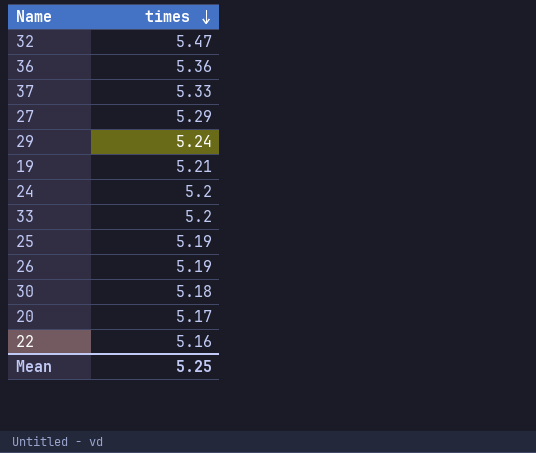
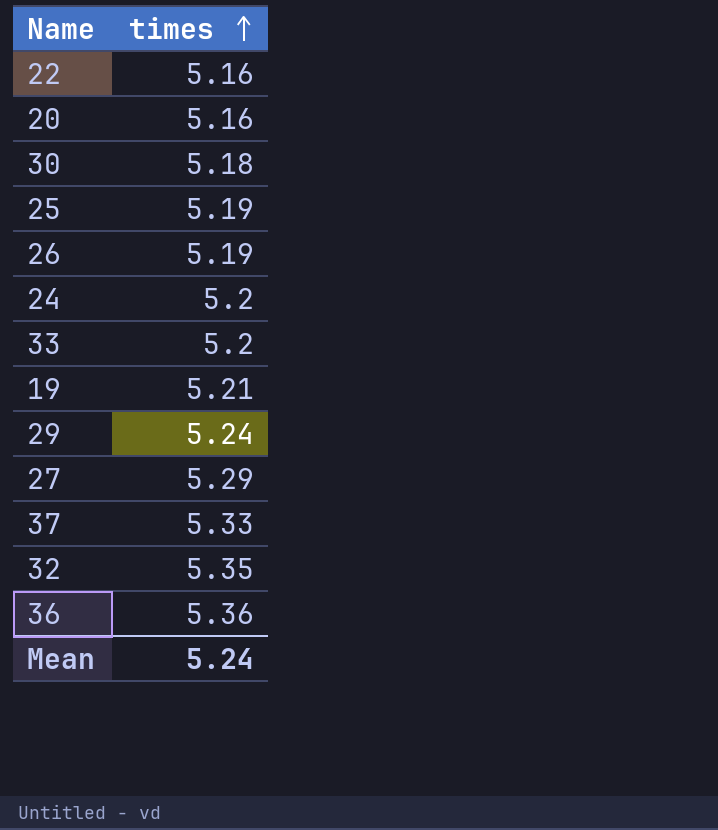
row order: times descending -> times ascending
20 | times: 5.17 -> 5.16
32 | times: 5.47 -> 5.35
Mean | times: 5.25 -> 5.24

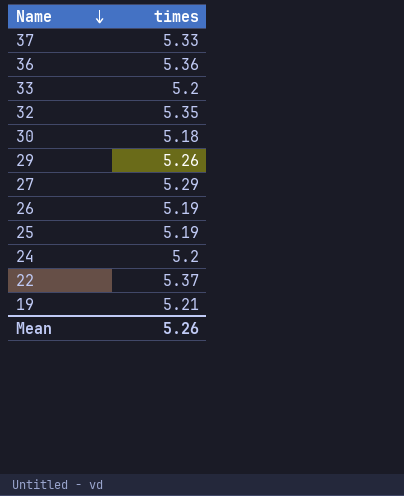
row order: times ascending -> Name descending
row 20: 5.16 -> none
29 | times: 5.24 -> 5.26
22 | times: 5.16 -> 5.37
Mean | times: 5.24 -> 5.26

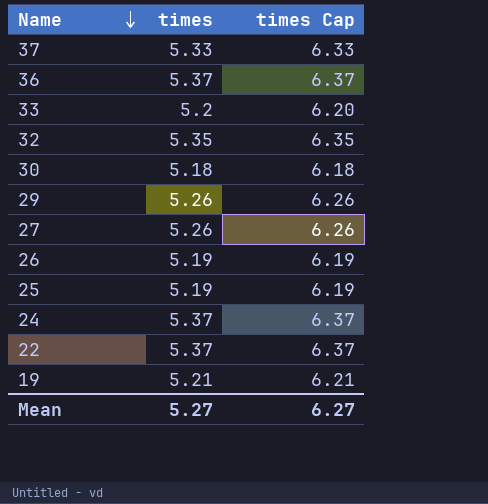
column times Cap | formula: none -> [times] + 1
36 | times: 5.36 -> 5.37
27 | times: 5.29 -> 5.26
24 | times: 5.2 -> 5.37
Mean | times: 5.26 -> 5.27

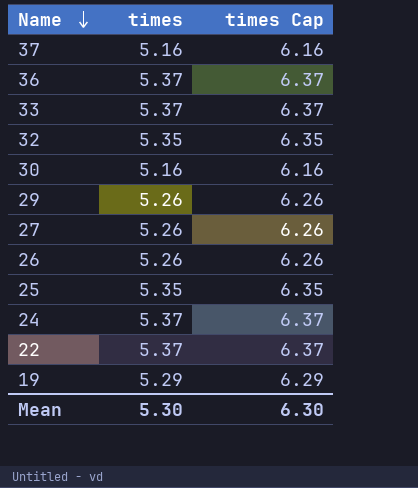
37 | times: 5.33 -> 5.16
37 | times Cap: 6.33 -> 6.16
33 | times: 5.2 -> 5.37
33 | times Cap: 6.20 -> 6.37
30 | times: 5.18 -> 5.16
30 | times Cap: 6.18 -> 6.16
26 | times: 5.19 -> 5.26
26 | times Cap: 6.19 -> 6.26
25 | times: 5.19 -> 5.35
25 | times Cap: 6.19 -> 6.35
19 | times: 5.21 -> 5.29
19 | times Cap: 6.21 -> 6.29
Mean | times: 5.27 -> 5.30
Mean | times Cap: 6.27 -> 6.30

